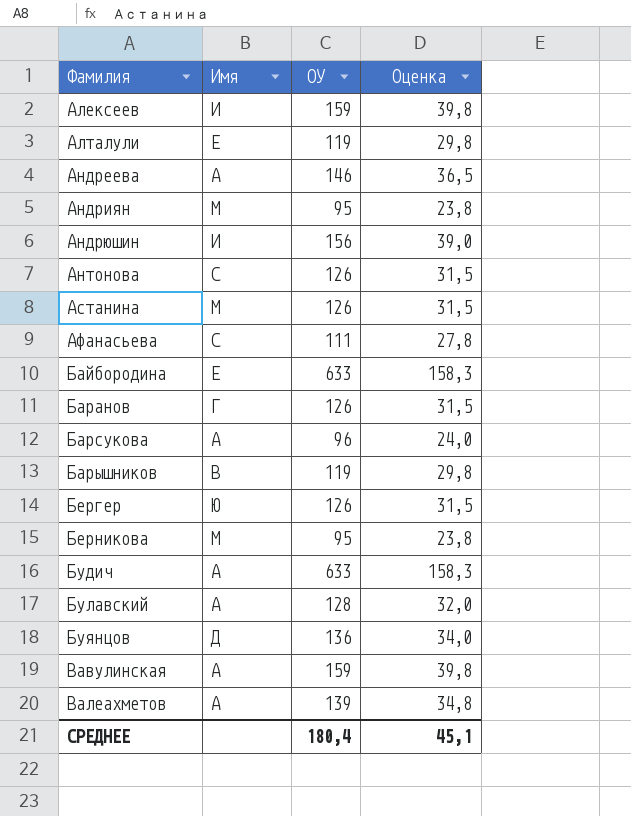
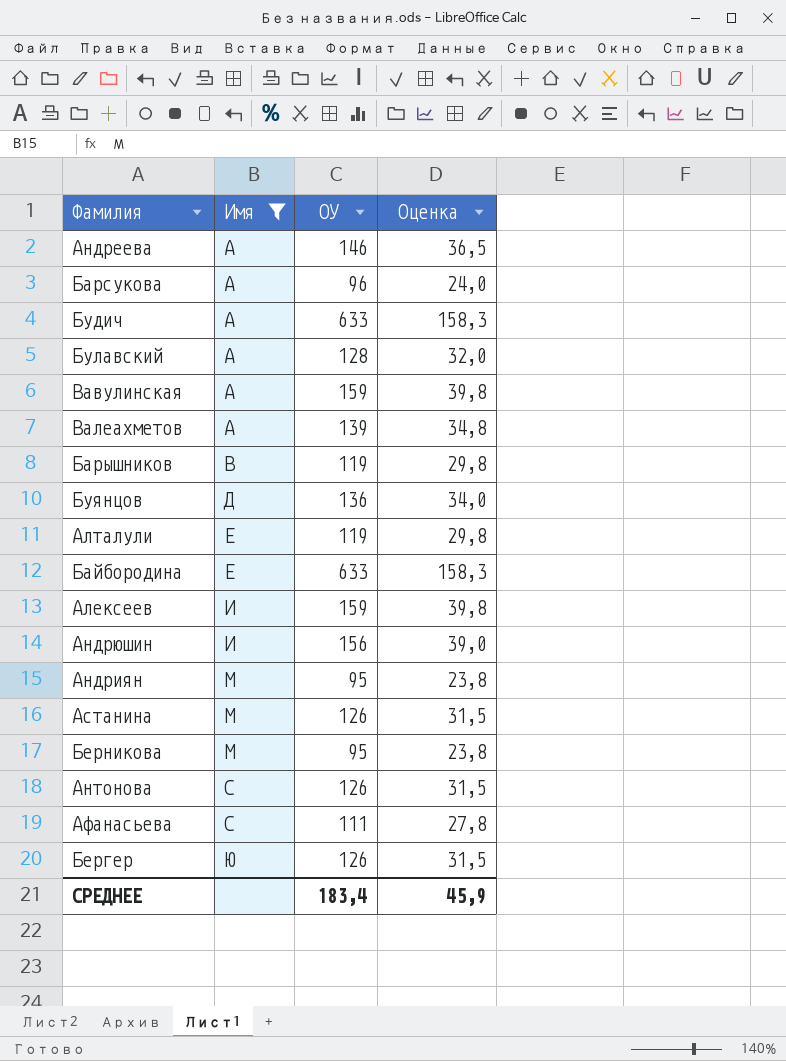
filter: none -> Имя != Г
row order: Фамилия ascending -> Имя ascending
СРЕДНЕЕ | ОУ: 180,4 -> 183,4
СРЕДНЕЕ | Оценка: 45,1 -> 45,9

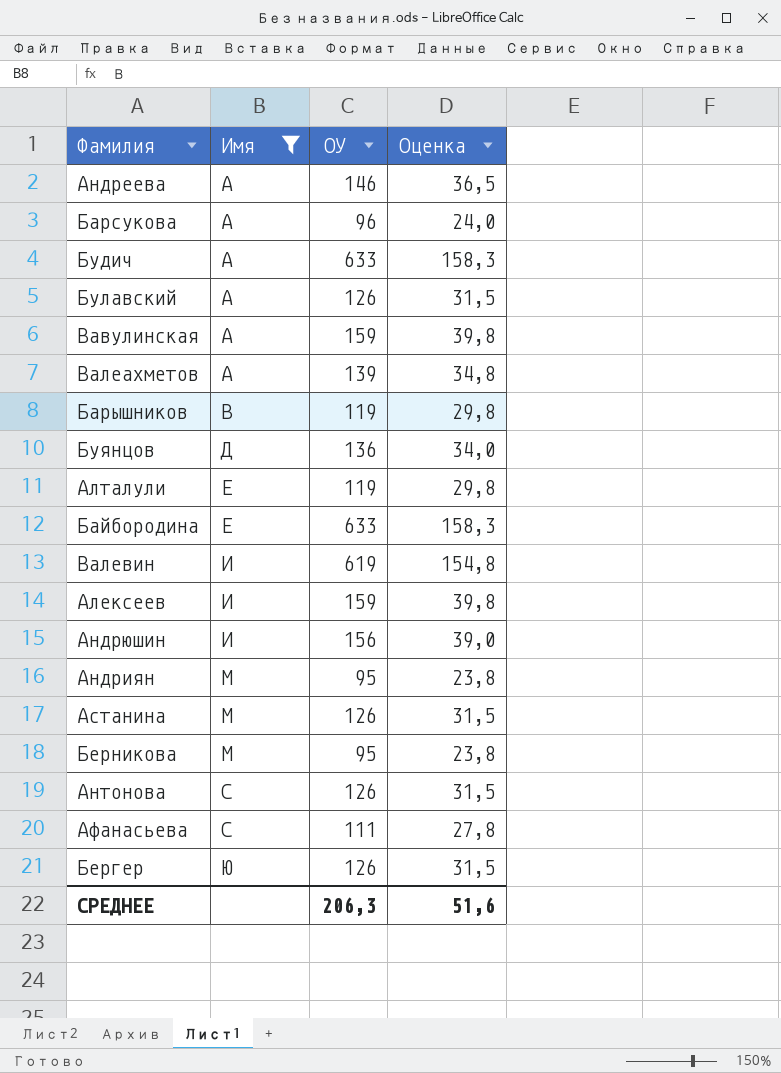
Булавский | ОУ: 128 -> 126
Булавский | Оценка: 32,0 -> 31,5
row Валевин: none -> И | 619 | 154,8
СРЕДНЕЕ | ОУ: 183,4 -> 206,3
СРЕДНЕЕ | Оценка: 45,9 -> 51,6

